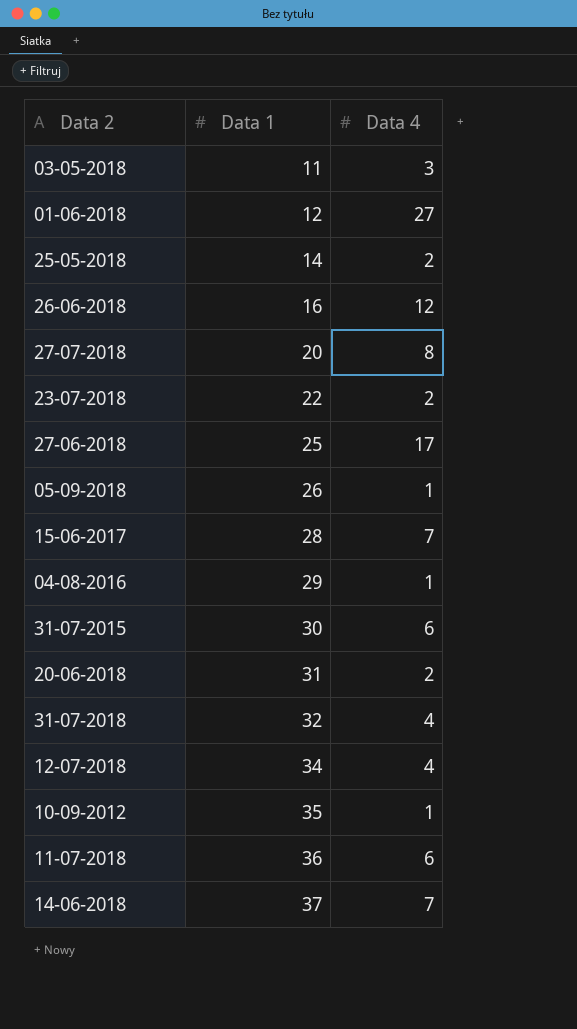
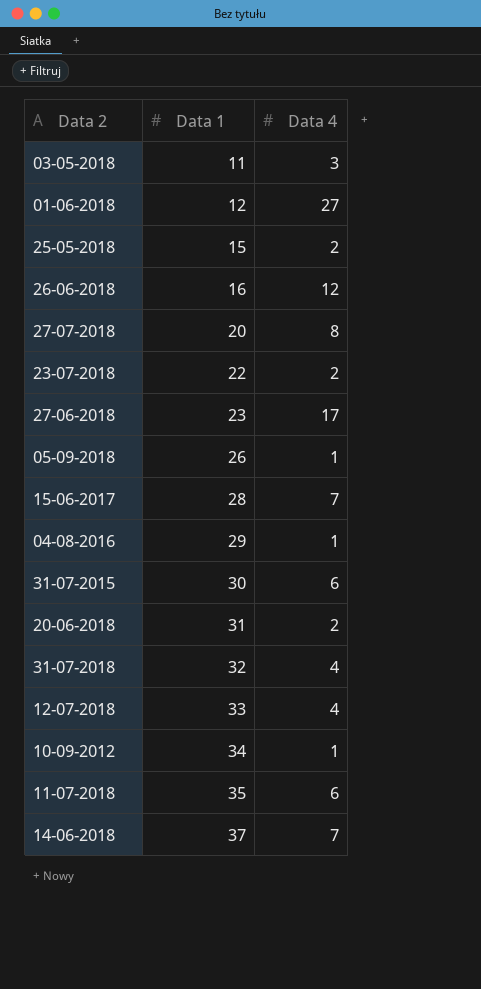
25-05-2018 | Data 1: 14 -> 15
27-06-2018 | Data 1: 25 -> 23
12-07-2018 | Data 1: 34 -> 33
10-09-2012 | Data 1: 35 -> 34
11-07-2018 | Data 1: 36 -> 35

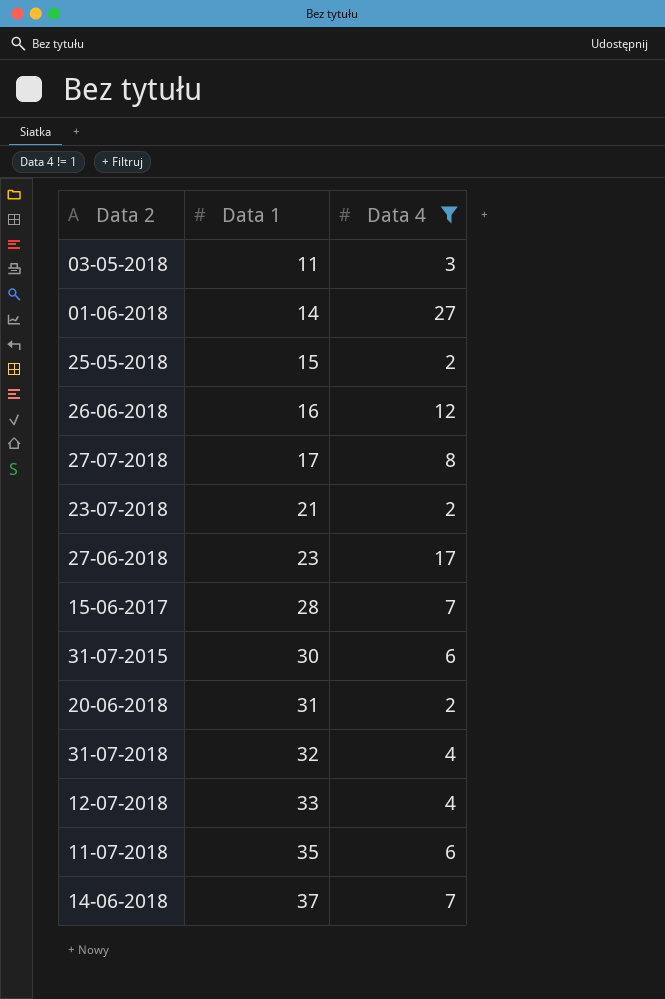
filter: none -> Data 4 != 1
01-06-2018 | Data 1: 12 -> 14
27-07-2018 | Data 1: 20 -> 17
23-07-2018 | Data 1: 22 -> 21

